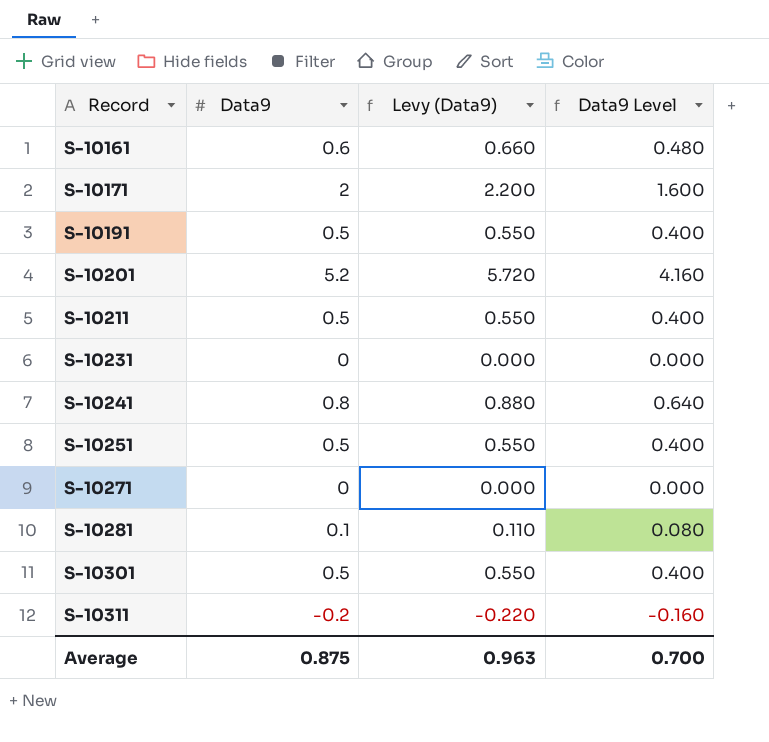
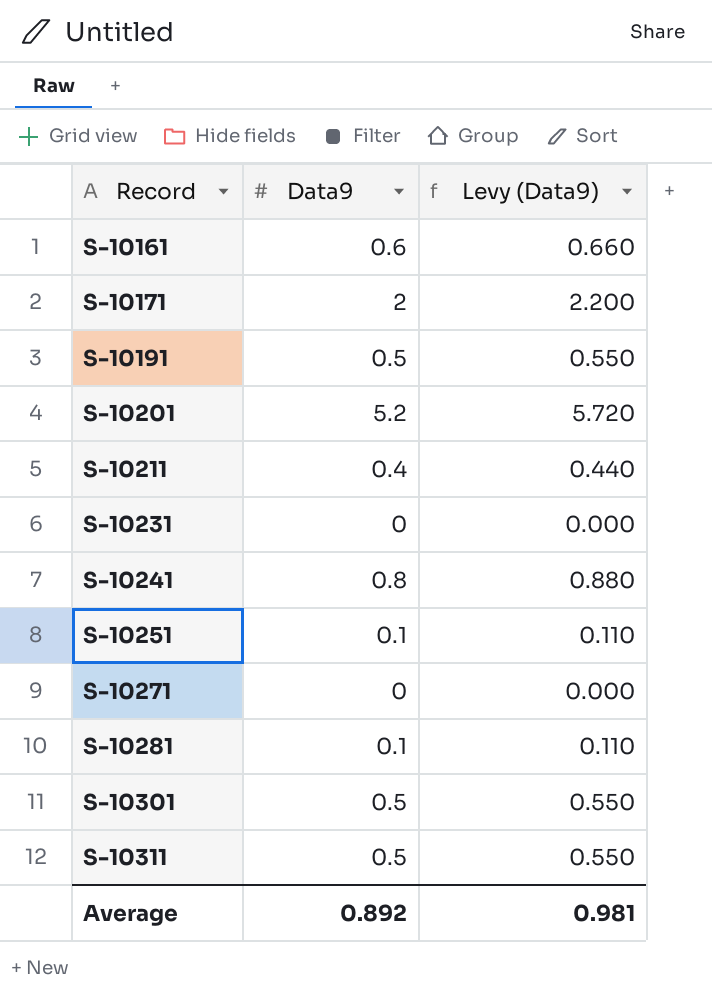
column Data9 Level | formula: [Data9] * 0.8 -> none
S-10211 | Data9: 0.5 -> 0.4
S-10211 | Levy (Data9): 0.550 -> 0.440
S-10251 | Data9: 0.5 -> 0.1
S-10251 | Levy (Data9): 0.550 -> 0.110
S-10311 | Data9: -0.2 -> 0.5
S-10311 | Levy (Data9): -0.220 -> 0.550
Average | Data9: 0.875 -> 0.892
Average | Levy (Data9): 0.963 -> 0.981

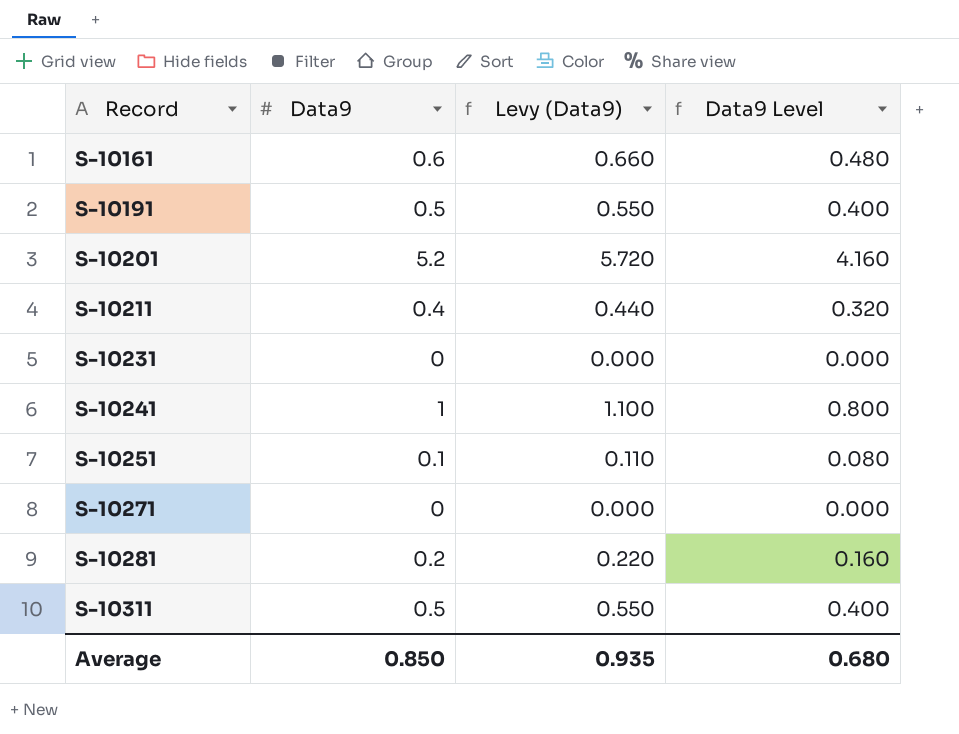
column Data9 Level | formula: none -> [Data9] * 0.8
row S-10171: 2 | 2.200 -> none
row S-10301: 0.5 | 0.550 -> none
S-10241 | Data9: 0.8 -> 1
S-10241 | Levy (Data9): 0.880 -> 1.100
S-10281 | Data9: 0.1 -> 0.2
S-10281 | Levy (Data9): 0.110 -> 0.220
Average | Data9: 0.892 -> 0.850
Average | Levy (Data9): 0.981 -> 0.935

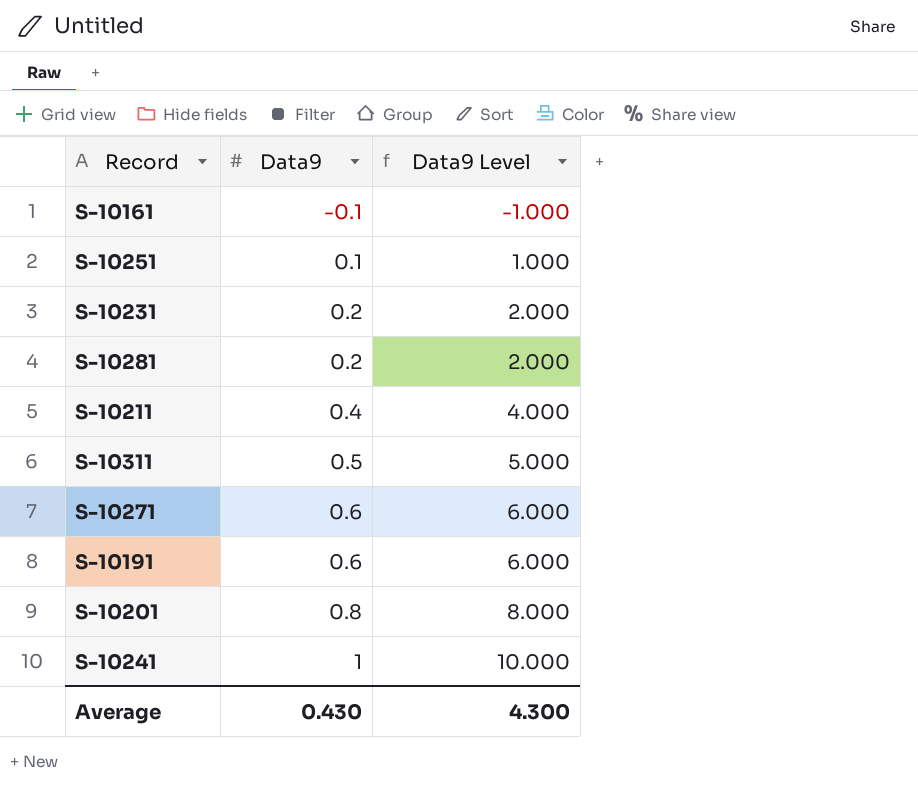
row order: Record ascending -> Data9 ascending
column Levy (Data9) | formula: [Data9] * 1.1 -> none
column Data9 Level | formula: [Data9] * 0.8 -> [Data9] * 10
S-10161 | Data9: 0.6 -> -0.1
S-10231 | Data9: 0 -> 0.2
S-10271 | Data9: 0 -> 0.6
S-10191 | Data9: 0.5 -> 0.6
S-10201 | Data9: 5.2 -> 0.8
Average | Data9: 0.850 -> 0.430
Average | Data9 Level: 0.680 -> 4.300

